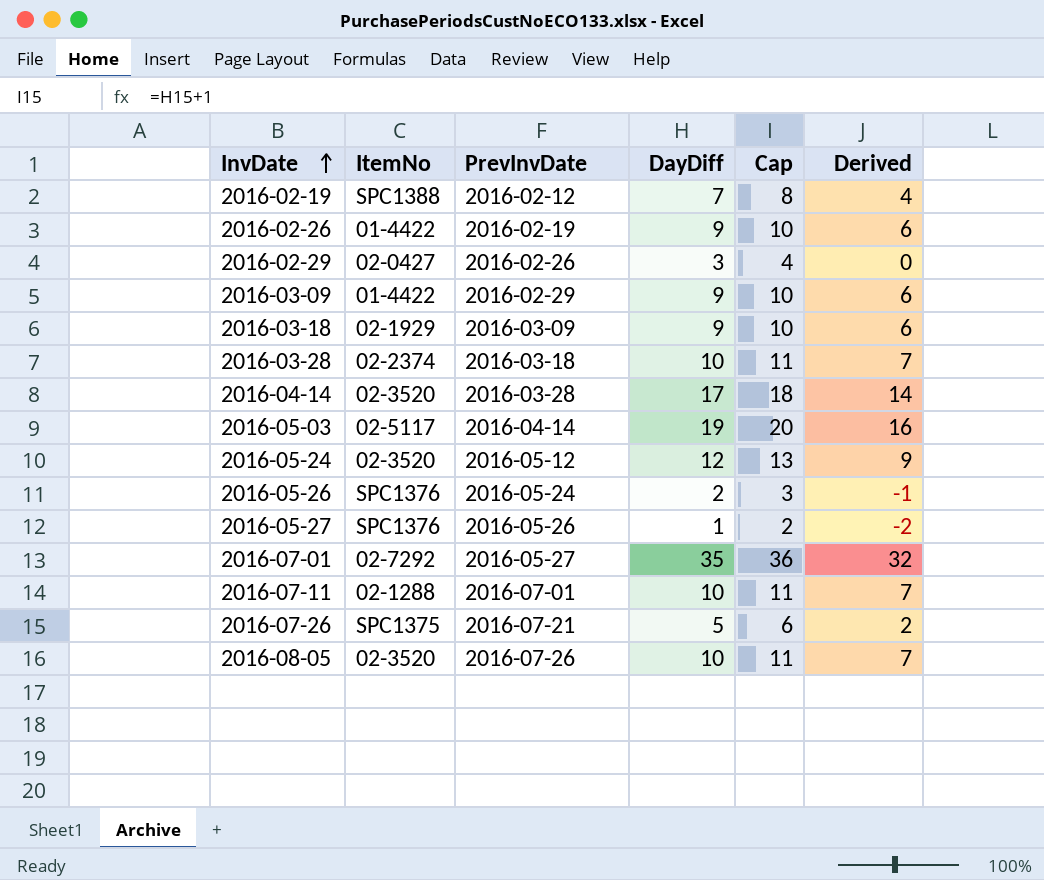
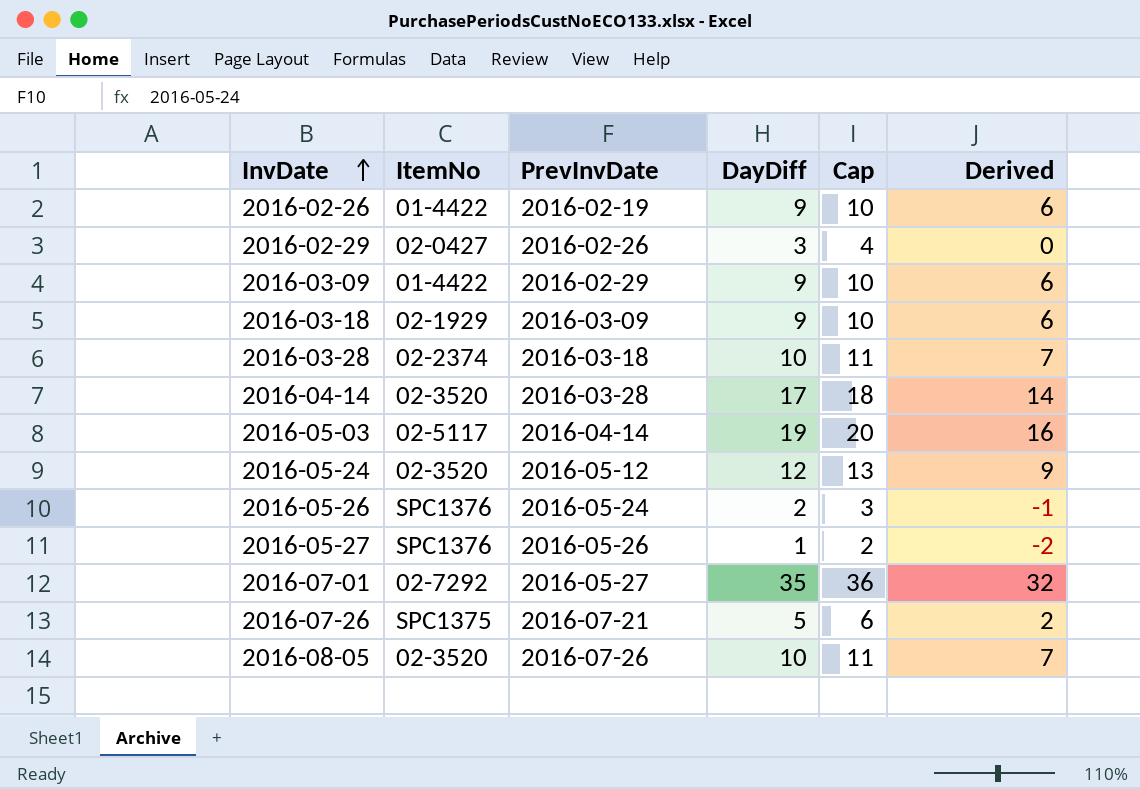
row 2016-02-19: SPC1388 | 2016-02-12 | 7 | 8 | 4 -> none
row 2016-07-11: 02-1288 | 2016-07-01 | 10 | 11 | 7 -> none

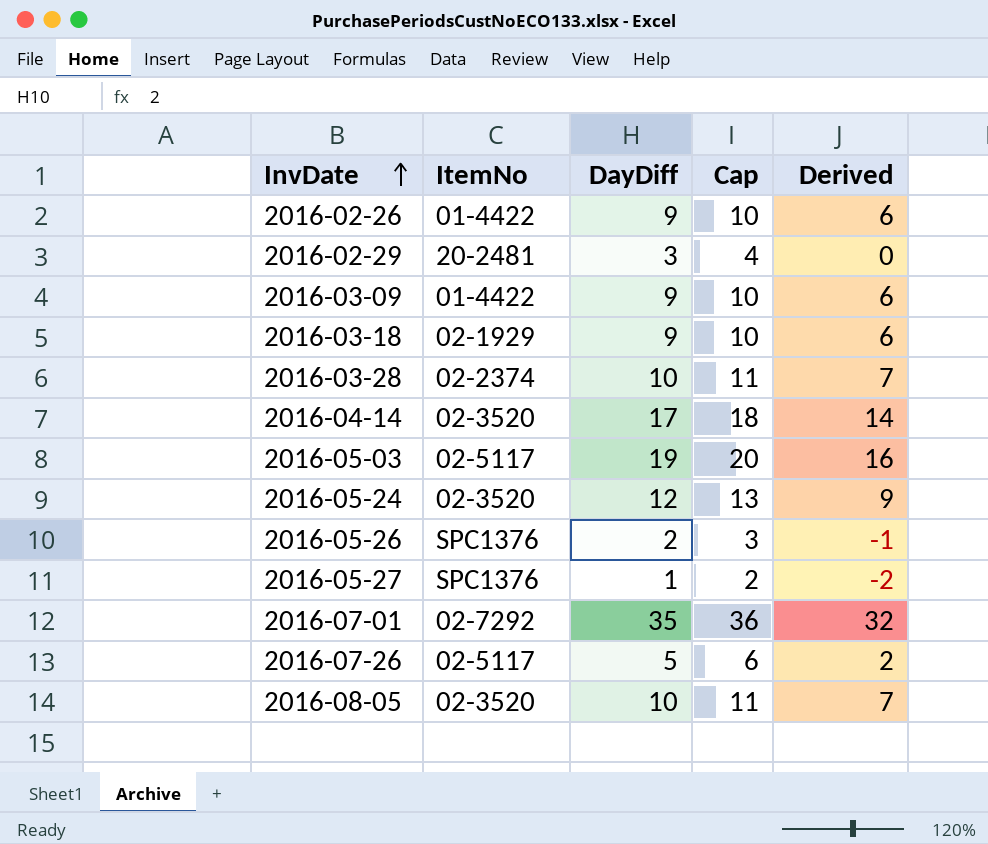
column PrevInvDate | position: 3 -> none
2016-02-29 | ItemNo: 02-0427 -> 20-2481
2016-07-26 | ItemNo: SPC1375 -> 02-5117

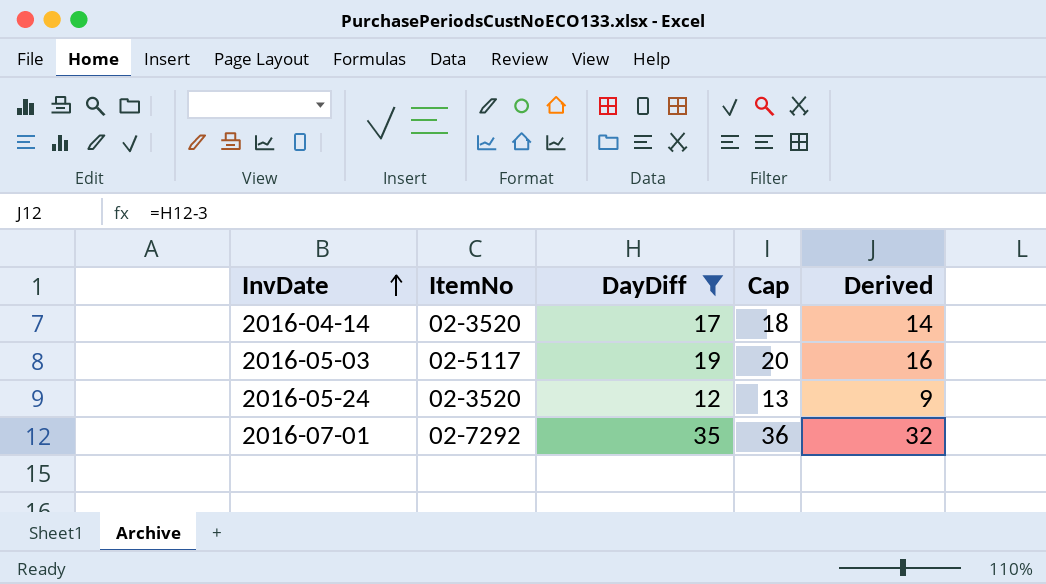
filter: none -> DayDiff >= 12

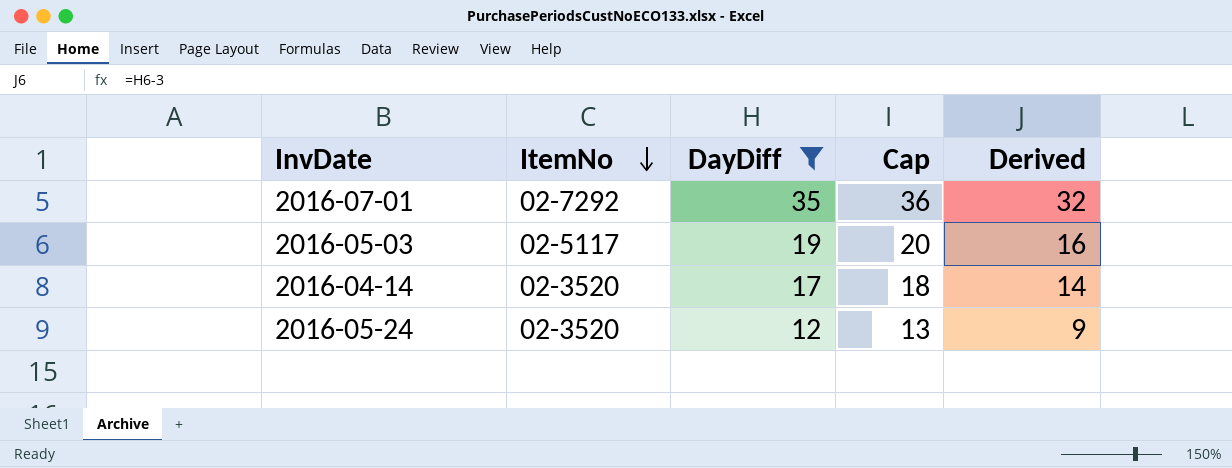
row order: InvDate ascending -> ItemNo descending

